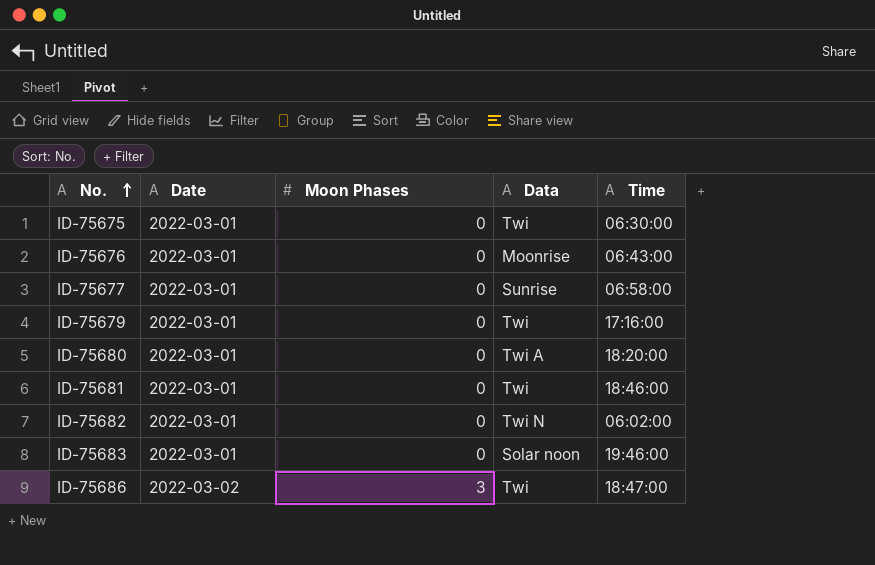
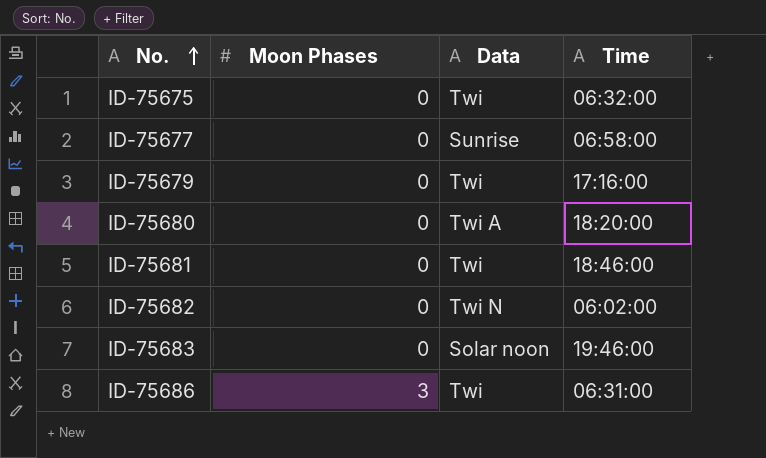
column Date | position: 2 -> none
row ID-75676: 2022-03-01 | 0 | Moonrise | 06:43:00 -> none
ID-75675 | Time: 06:30:00 -> 06:32:00
ID-75686 | Time: 18:47:00 -> 06:31:00

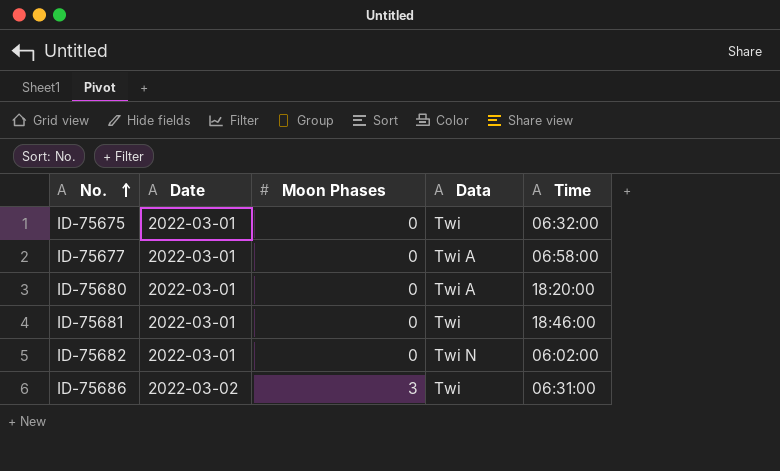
column Date | position: none -> 2
row ID-75679: 0 | Twi | 17:16:00 -> none
row ID-75683: 0 | Solar noon | 19:46:00 -> none
ID-75677 | Data: Sunrise -> Twi A

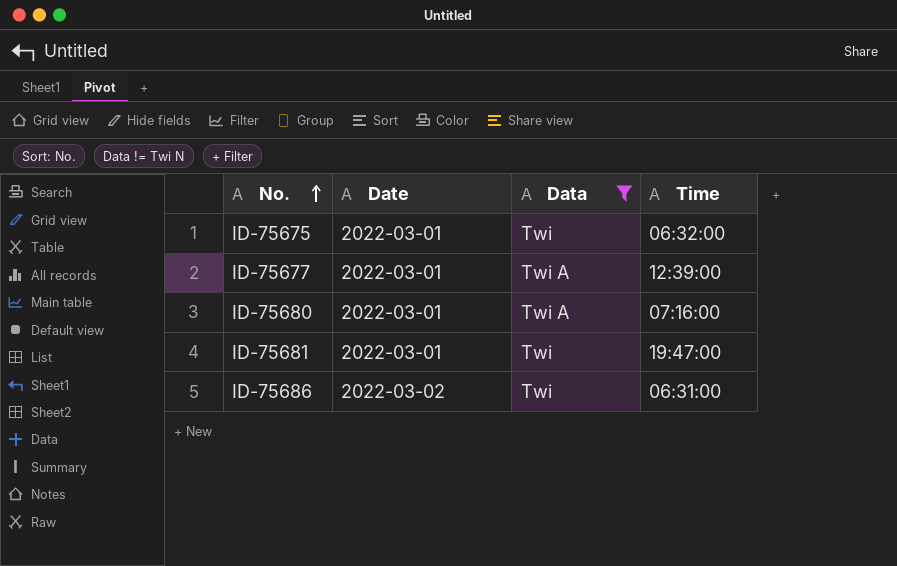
filter: none -> Data != Twi N
column Moon Phases | position: 3 -> none
ID-75677 | Time: 06:58:00 -> 12:39:00
ID-75680 | Time: 18:20:00 -> 07:16:00
ID-75681 | Time: 18:46:00 -> 19:47:00

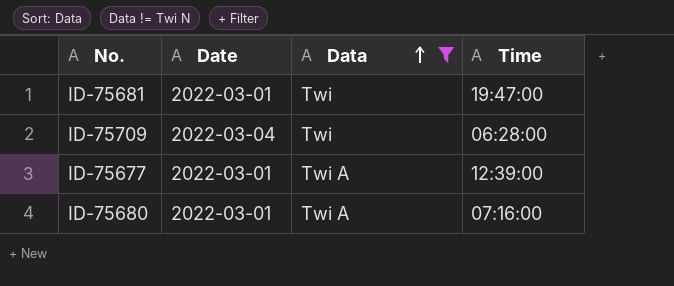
row order: No. ascending -> Data ascending
row ID-75675: 2022-03-01 | Twi | 06:32:00 -> none
row ID-75686: 2022-03-02 | Twi | 06:31:00 -> none
row ID-75709: none -> 2022-03-04 | Twi | 06:28:00

